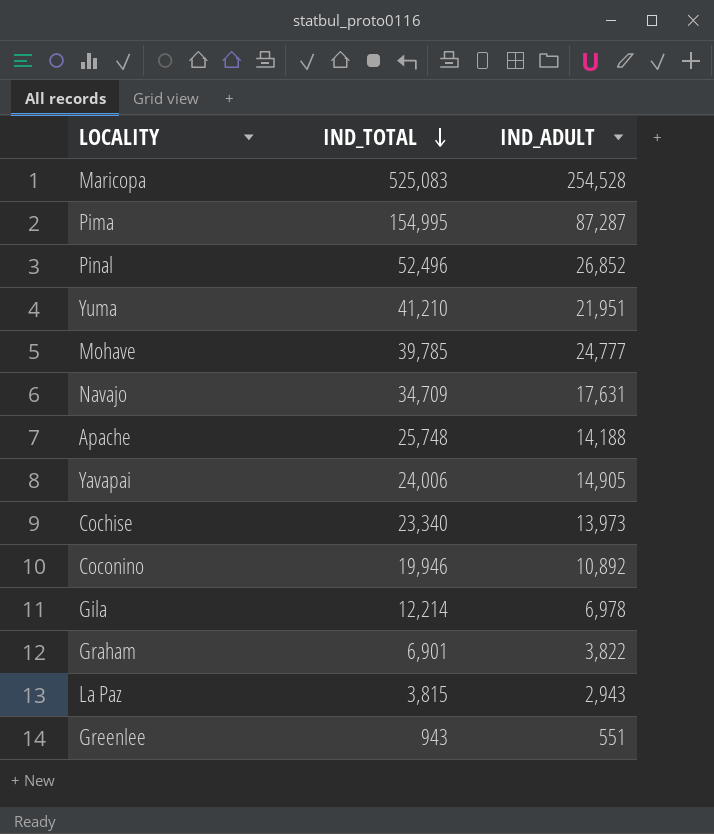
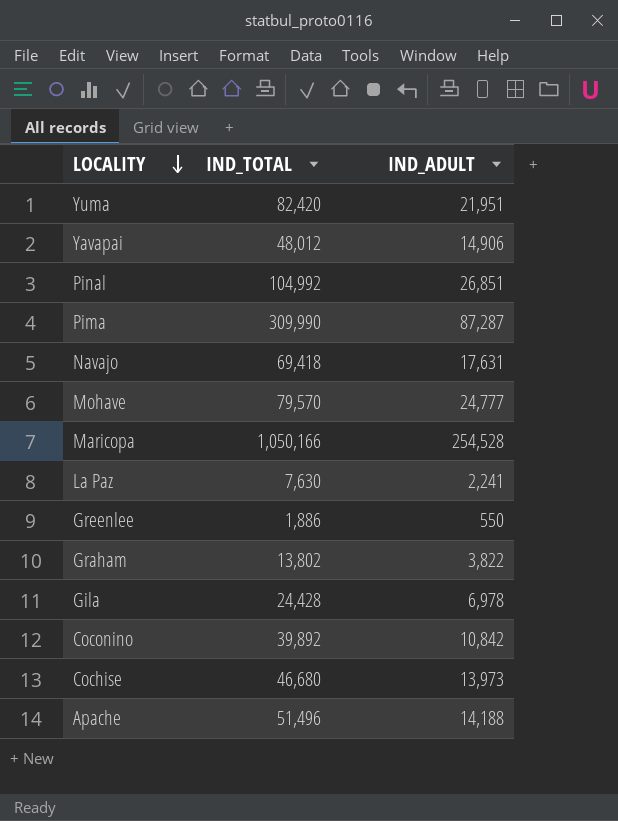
row order: IND_TOTAL descending -> LOCALITY descending
Yuma | IND_TOTAL: 41,210 -> 82,420
Yavapai | IND_TOTAL: 24,006 -> 48,012
Yavapai | IND_ADULT: 14,905 -> 14,906
Pinal | IND_TOTAL: 52,496 -> 104,992
Pinal | IND_ADULT: 26,852 -> 26,851
Pima | IND_TOTAL: 154,995 -> 309,990
Navajo | IND_TOTAL: 34,709 -> 69,418
Mohave | IND_TOTAL: 39,785 -> 79,570
Maricopa | IND_TOTAL: 525,083 -> 1,050,166
La Paz | IND_TOTAL: 3,815 -> 7,630
La Paz | IND_ADULT: 2,943 -> 2,241
Greenlee | IND_TOTAL: 943 -> 1,886
Greenlee | IND_ADULT: 551 -> 550
Graham | IND_TOTAL: 6,901 -> 13,802
Gila | IND_TOTAL: 12,214 -> 24,428
Coconino | IND_TOTAL: 19,946 -> 39,892
Coconino | IND_ADULT: 10,892 -> 10,842
Cochise | IND_TOTAL: 23,340 -> 46,680
Apache | IND_TOTAL: 25,748 -> 51,496

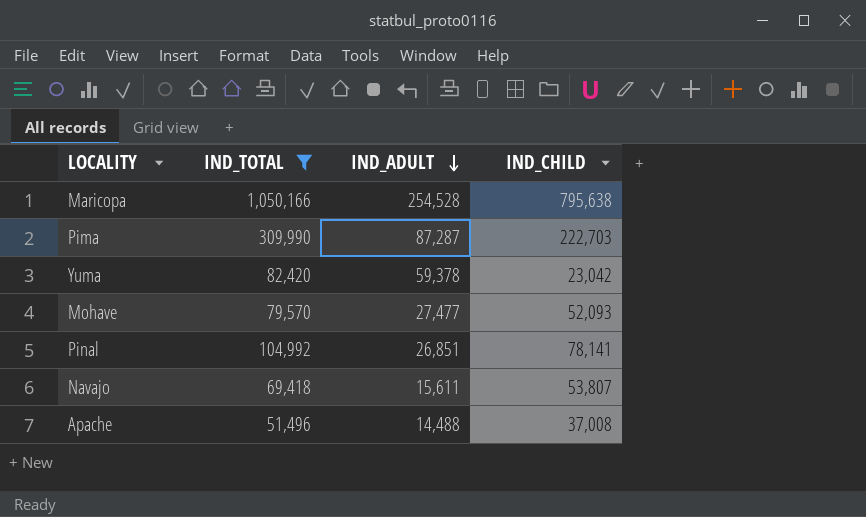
filter: none -> IND_TOTAL >= 51,496
row order: LOCALITY descending -> IND_ADULT descending
column IND_CHILD | formula: none -> [IND_TOTAL] - [IND_ADULT]
Yuma | IND_ADULT: 21,951 -> 59,378
Mohave | IND_ADULT: 24,777 -> 27,477
Navajo | IND_ADULT: 17,631 -> 15,611
Apache | IND_ADULT: 14,188 -> 14,488

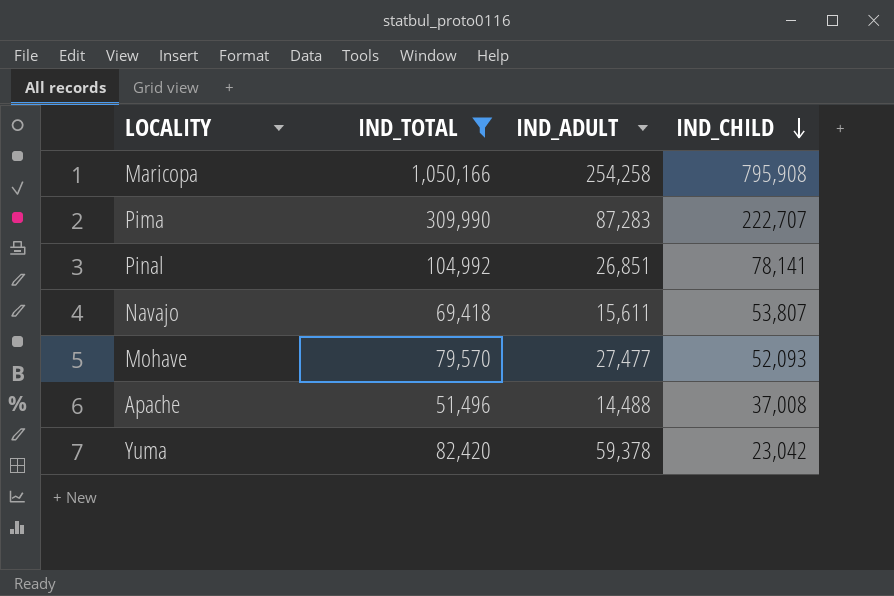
row order: IND_ADULT descending -> IND_CHILD descending
Maricopa | IND_ADULT: 254,528 -> 254,258
Maricopa | IND_CHILD: 795,638 -> 795,908
Pima | IND_ADULT: 87,287 -> 87,283
Pima | IND_CHILD: 222,703 -> 222,707

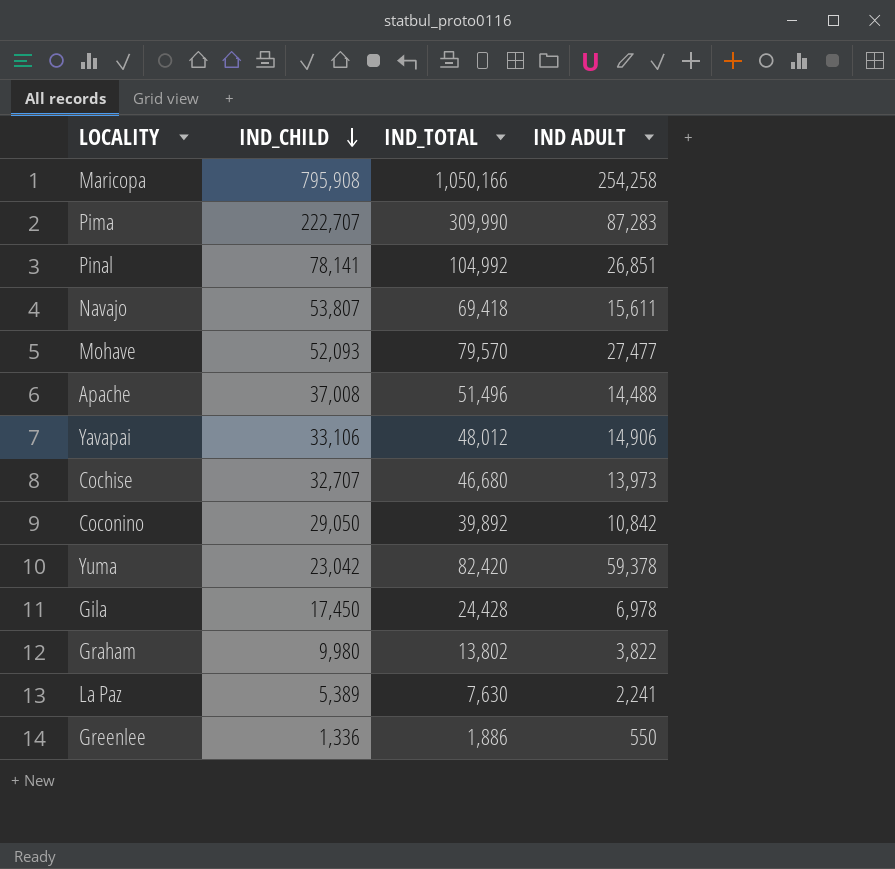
filter: IND_TOTAL >= 51,496 -> none
column IND_CHILD | position: 4 -> 2
column name: IND_ADULT -> IND ADULT

